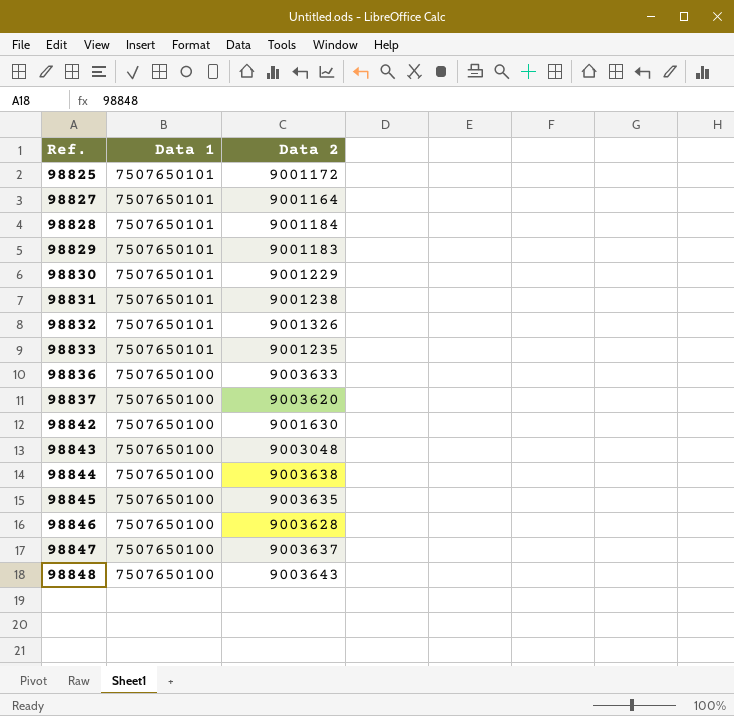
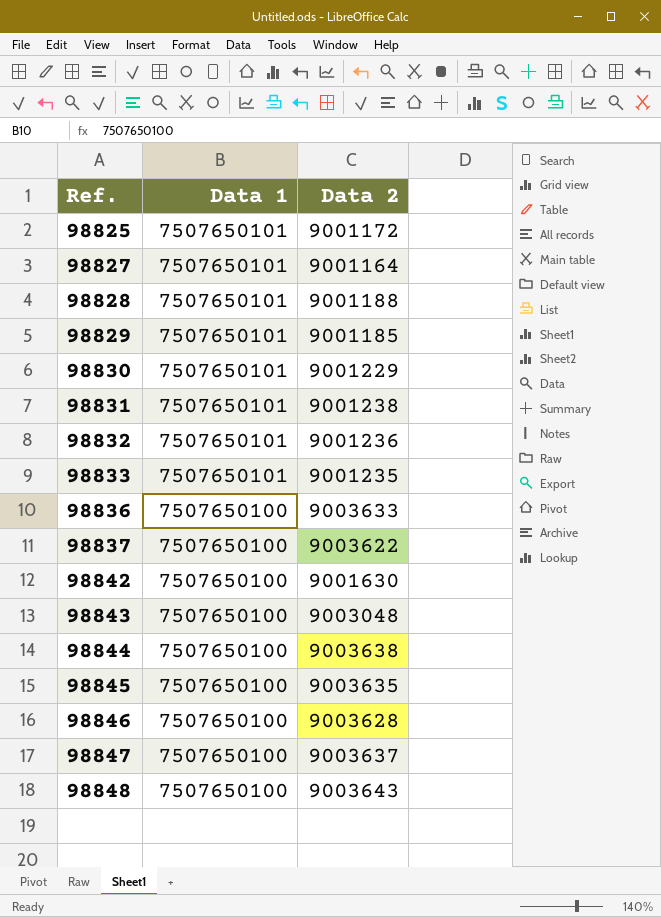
98828 | Data 2: 9001184 -> 9001188
98829 | Data 2: 9001183 -> 9001185
98832 | Data 2: 9001326 -> 9001236
98837 | Data 2: 9003620 -> 9003622

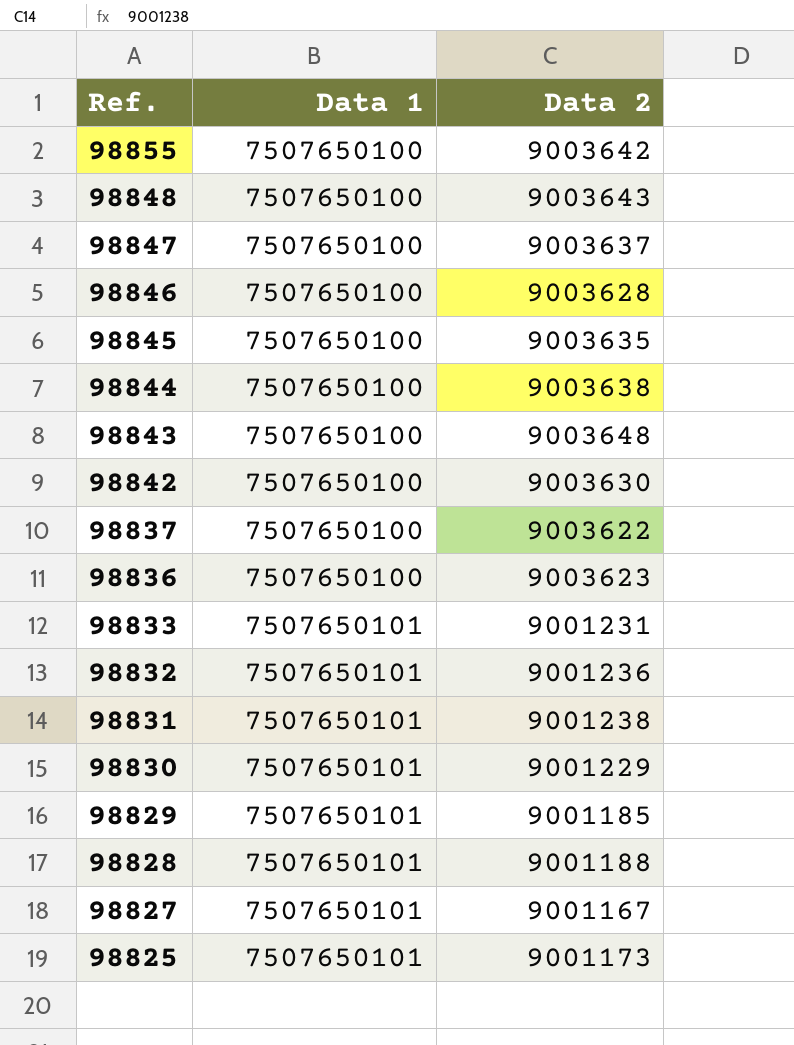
row order: Ref. ascending -> Ref. descending
row 98855: none -> 7507650100 | 9003642
98843 | Data 2: 9003048 -> 9003648
98842 | Data 2: 9001630 -> 9003630
98836 | Data 2: 9003633 -> 9003623
98833 | Data 2: 9001235 -> 9001231
98827 | Data 2: 9001164 -> 9001167
98825 | Data 2: 9001172 -> 9001173

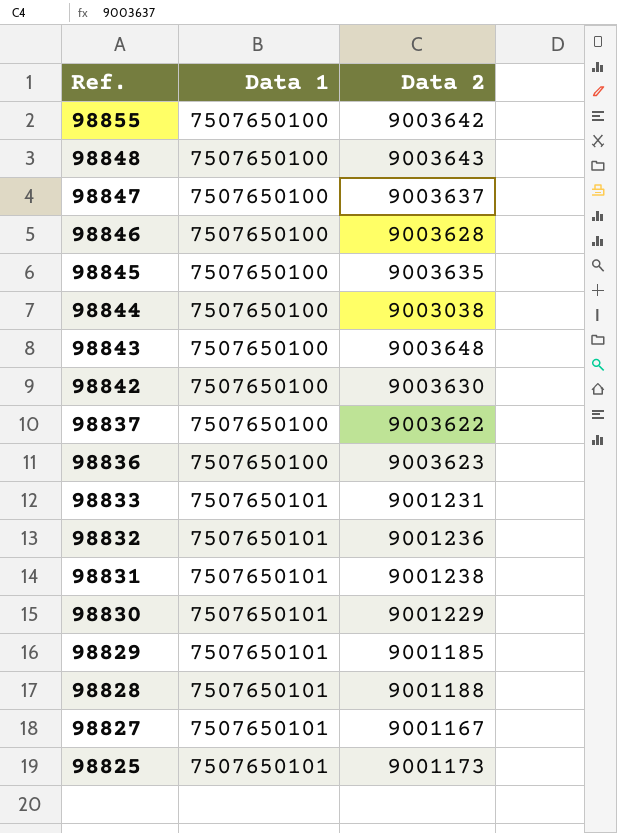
98844 | Data 2: 9003638 -> 9003038

